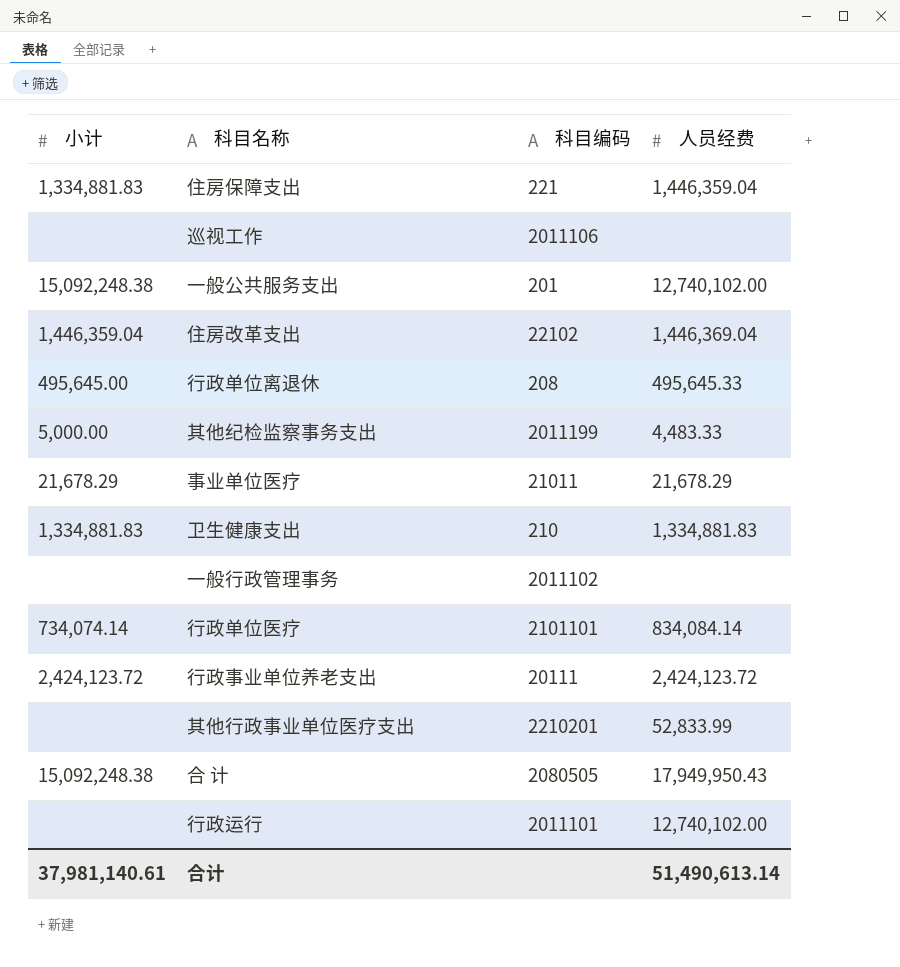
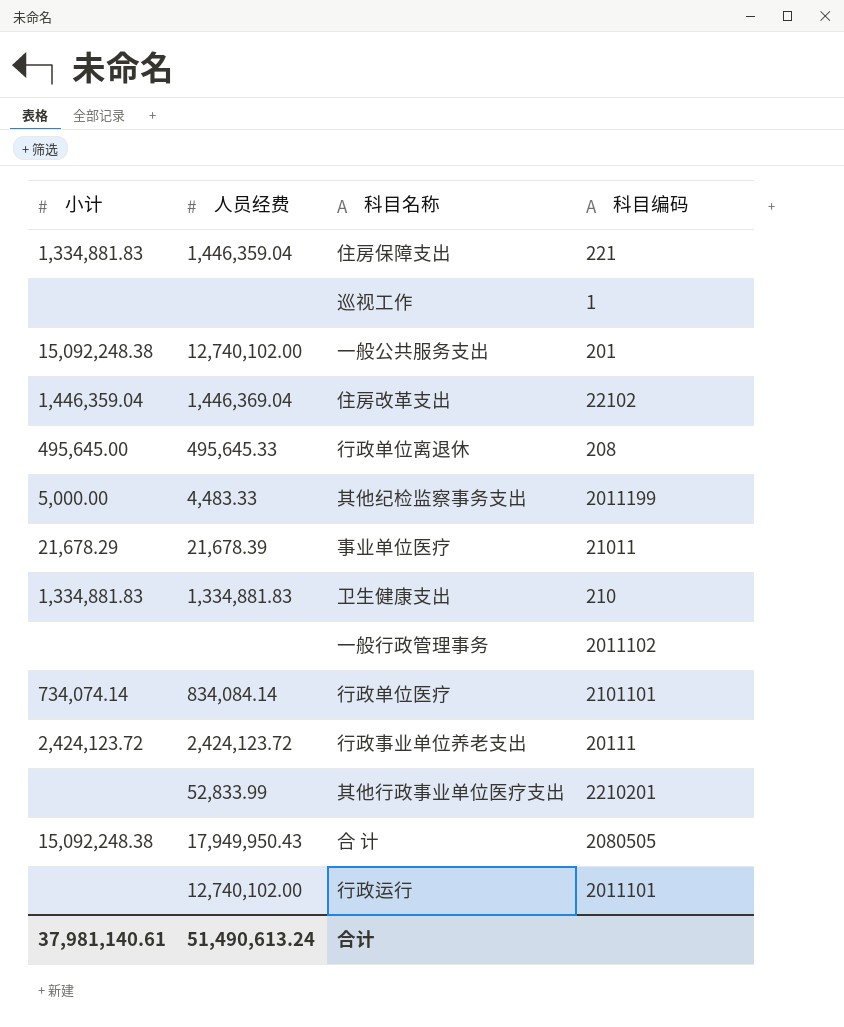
column 人员经费 | position: 4 -> 2
巡视工作 | 科目编码: 2011106 -> 1
事业单位医疗 | 人员经费: 21,678.29 -> 21,678.39
合计 | 人员经费: 51,490,613.14 -> 51,490,613.24

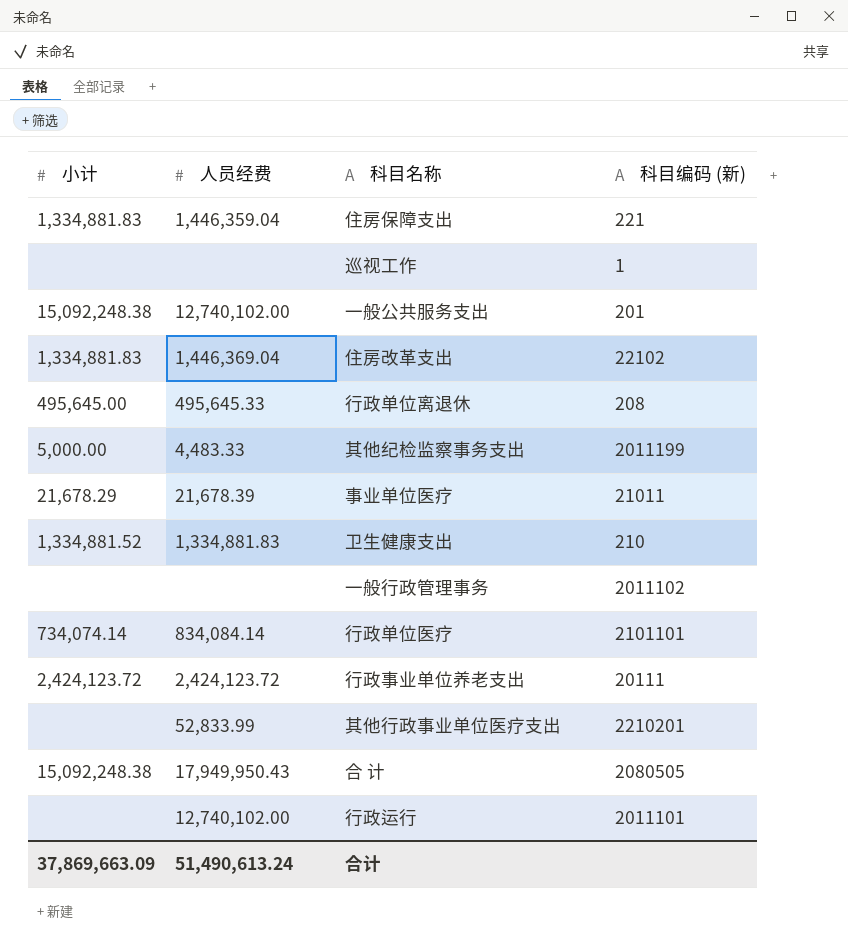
column name: 科目编码 -> 科目编码 (新)
住房改革支出 | 小计: 1,446,359.04 -> 1,334,881.83
卫生健康支出 | 小计: 1,334,881.83 -> 1,334,881.52
合计 | 小计: 37,981,140.61 -> 37,869,663.09

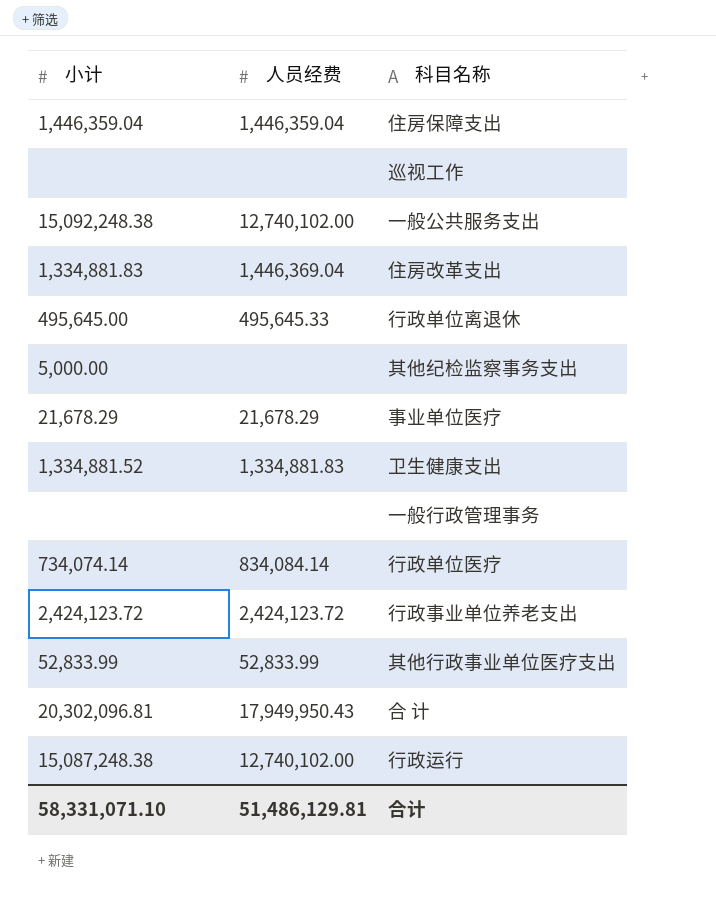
column 科目编码 (新) | position: 4 -> none
住房保障支出 | 小计: 1,334,881.83 -> 1,446,359.04
其他纪检监察事务支出 | 人员经费: 4,483.33 -> none
事业单位医疗 | 人员经费: 21,678.39 -> 21,678.29
其他行政事业单位医疗支出 | 小计: none -> 52,833.99
合 计 | 小计: 15,092,248.38 -> 20,302,096.81
行政运行 | 小计: none -> 15,087,248.38
合计 | 小计: 37,869,663.09 -> 58,331,071.10
合计 | 人员经费: 51,490,613.24 -> 51,486,129.81

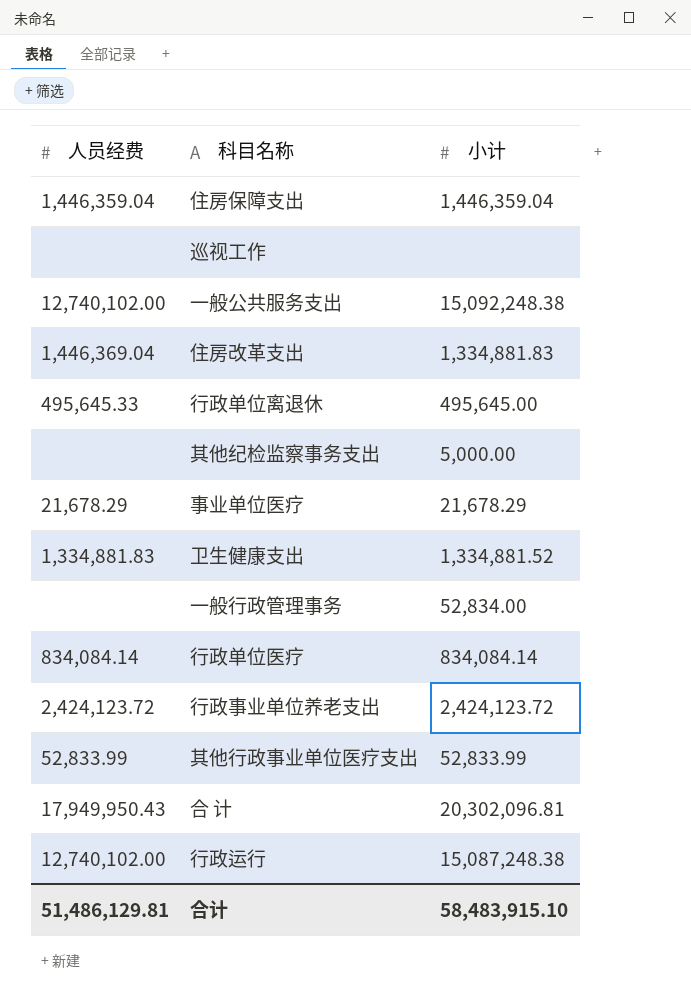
column 小计 | position: 1 -> 3
一般行政管理事务 | 小计: none -> 52,834.00
行政单位医疗 | 小计: 734,074.14 -> 834,084.14
合计 | 小计: 58,331,071.10 -> 58,483,915.10

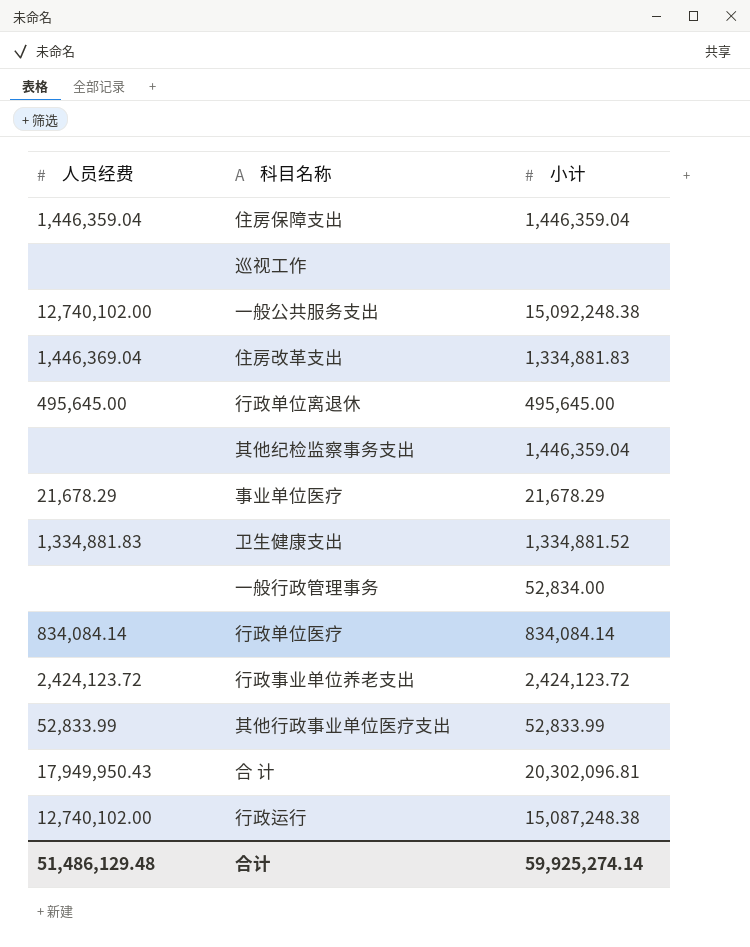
行政单位离退休 | 人员经费: 495,645.33 -> 495,645.00
其他纪检监察事务支出 | 小计: 5,000.00 -> 1,446,359.04
合计 | 人员经费: 51,486,129.81 -> 51,486,129.48
合计 | 小计: 58,483,915.10 -> 59,925,274.14

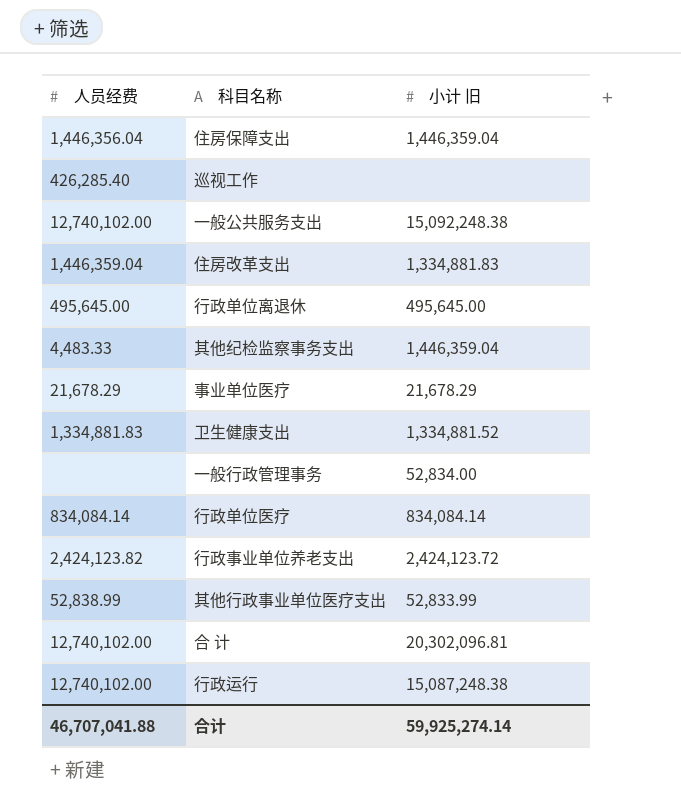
column name: 小计 -> 小计 旧
住房保障支出 | 人员经费: 1,446,359.04 -> 1,446,356.04
巡视工作 | 人员经费: none -> 426,285.40
住房改革支出 | 人员经费: 1,446,369.04 -> 1,446,359.04
其他纪检监察事务支出 | 人员经费: none -> 4,483.33
行政事业单位养老支出 | 人员经费: 2,424,123.72 -> 2,424,123.82
其他行政事业单位医疗支出 | 人员经费: 52,833.99 -> 52,838.99
合 计 | 人员经费: 17,949,950.43 -> 12,740,102.00
合计 | 人员经费: 51,486,129.48 -> 46,707,041.88

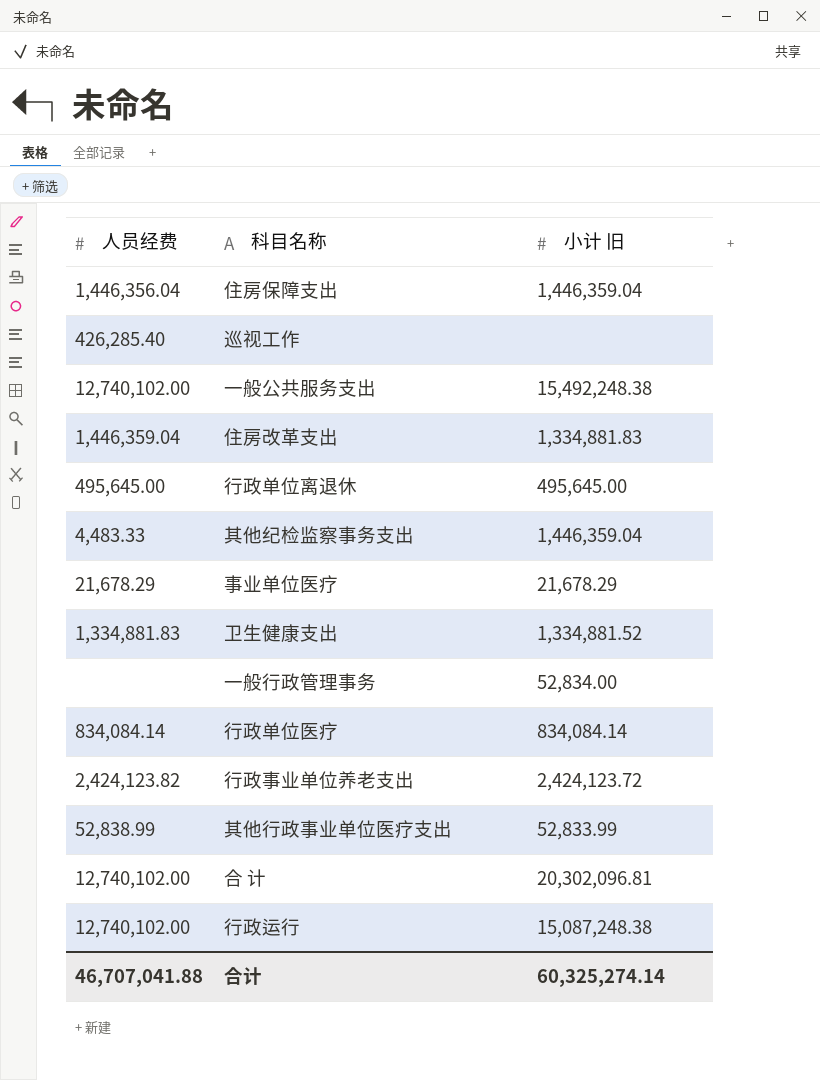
一般公共服务支出 | 小计 旧: 15,092,248.38 -> 15,492,248.38
合计 | 小计 旧: 59,925,274.14 -> 60,325,274.14

